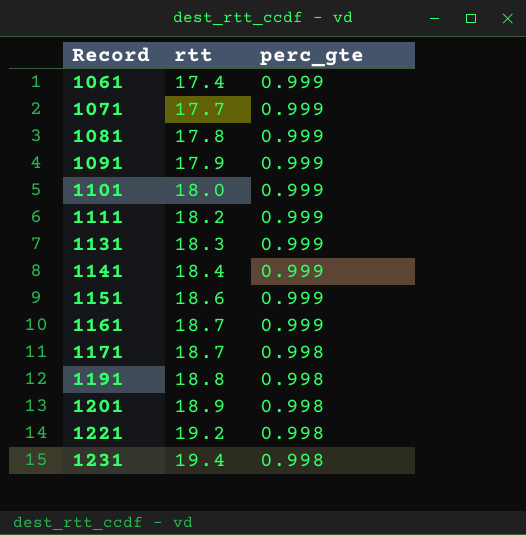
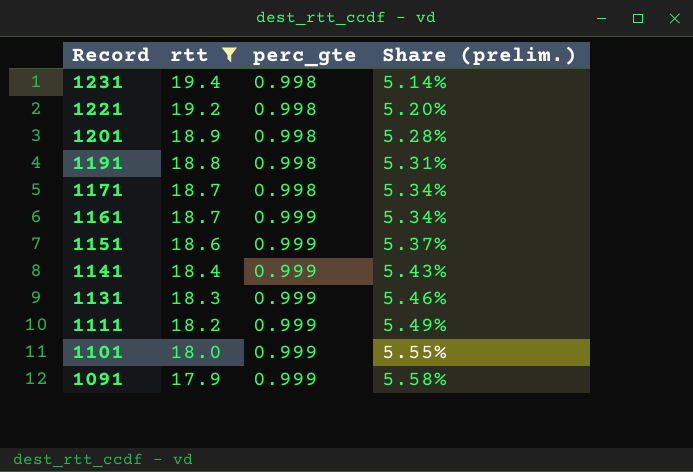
filter: none -> rtt >= 17.9
row order: Record ascending -> Record descending
column Share (prelim.) | formula: none -> [perc_gte] / [rtt]

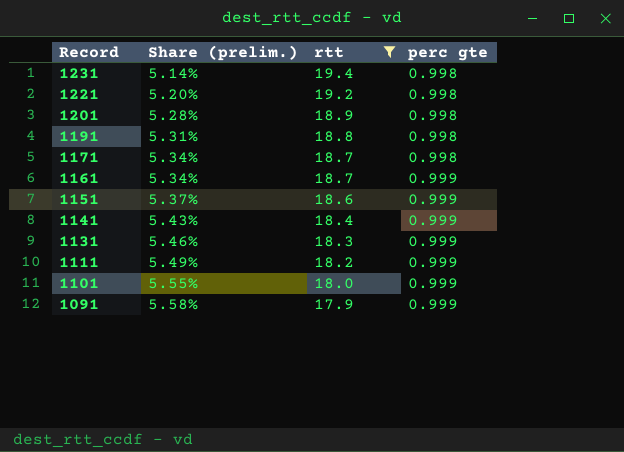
column Share (prelim.) | position: 4 -> 2
column name: perc_gte -> perc gte

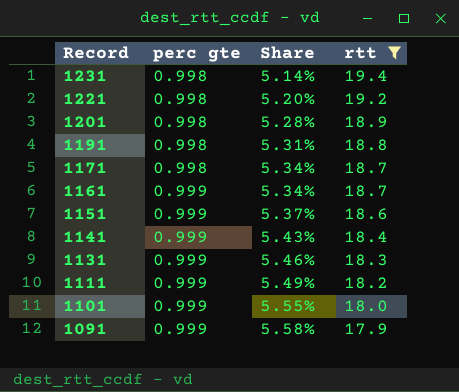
column perc gte | position: 4 -> 2
column name: Share (prelim.) -> Share

